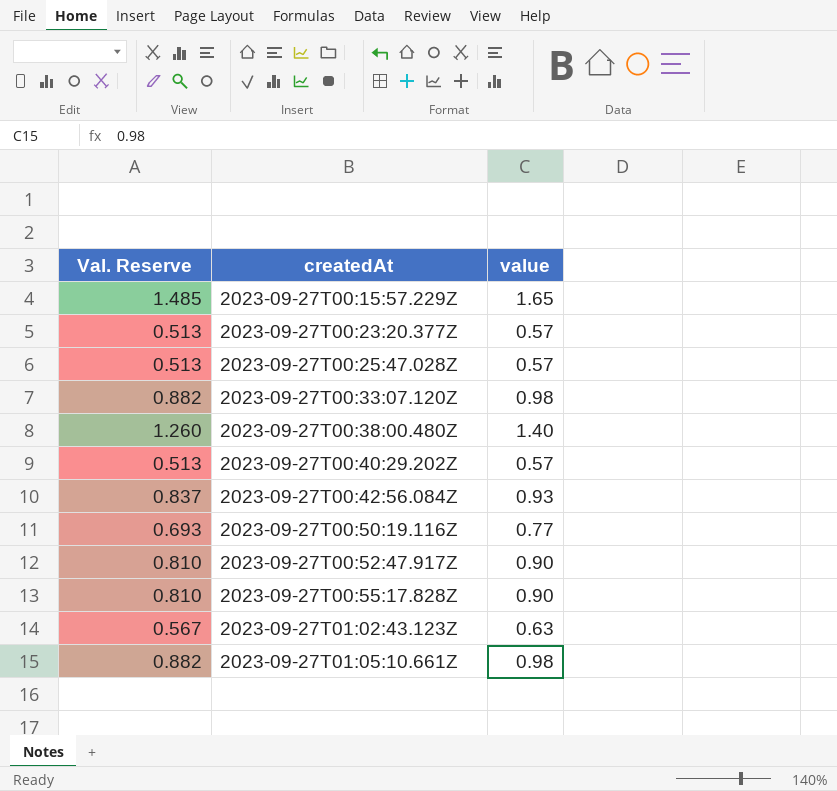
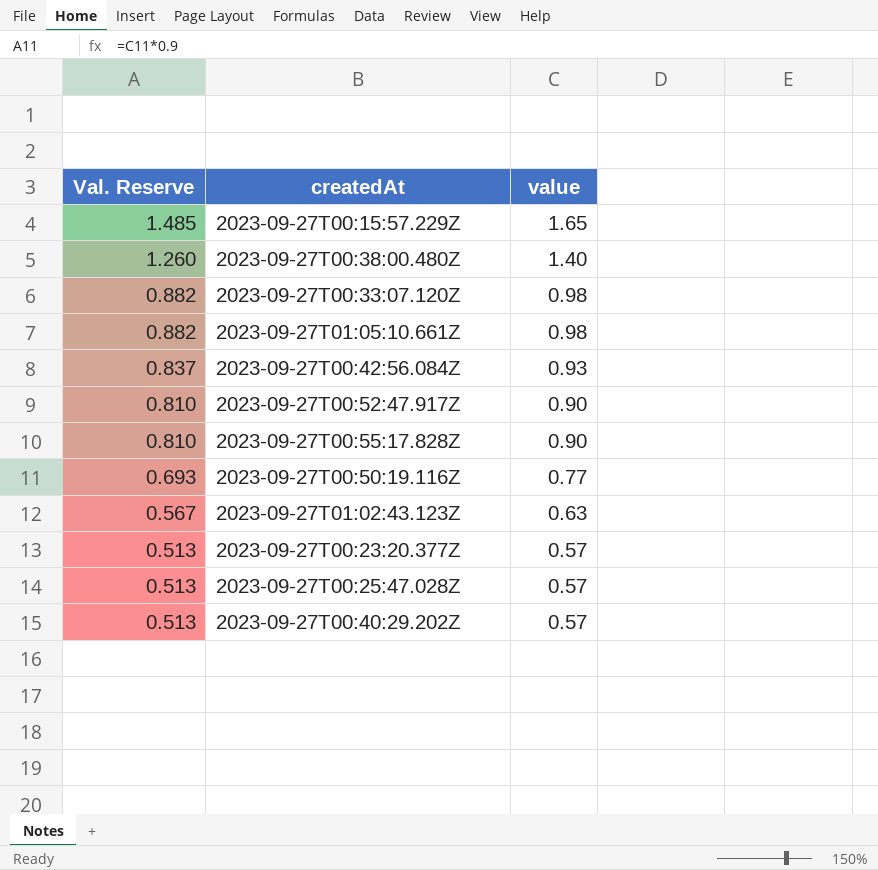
row order: createdAt ascending -> Val. Reserve descending

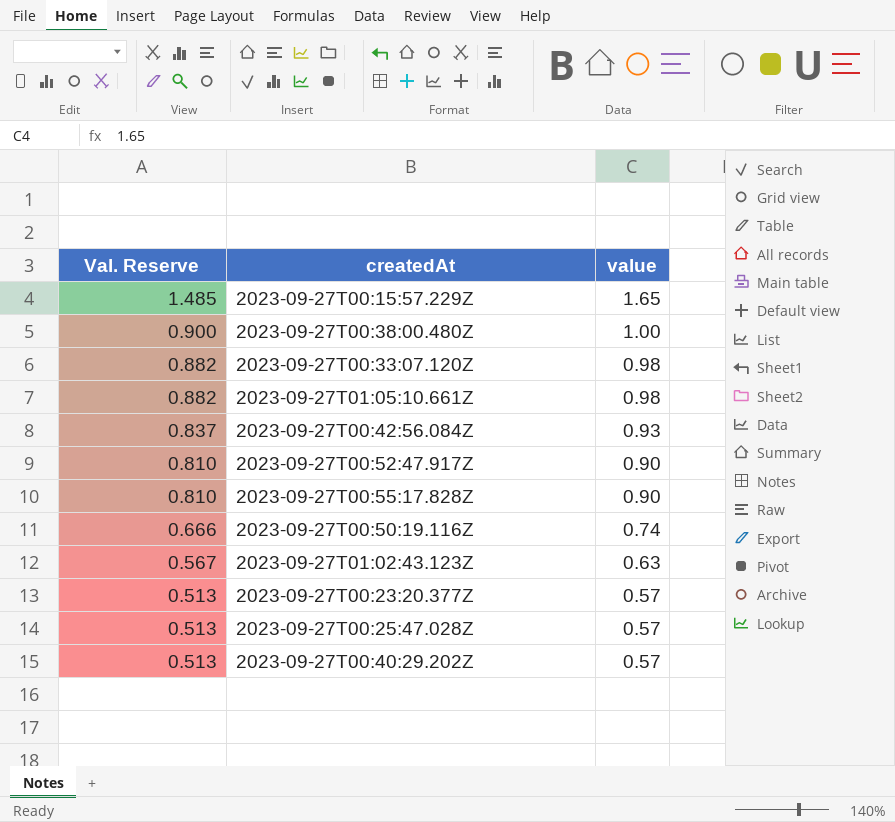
2023-09-27T00:38:00.480Z | Val. Reserve: 1.260 -> 0.900
2023-09-27T00:38:00.480Z | value: 1.40 -> 1.00
2023-09-27T00:50:19.116Z | Val. Reserve: 0.693 -> 0.666
2023-09-27T00:50:19.116Z | value: 0.77 -> 0.74

